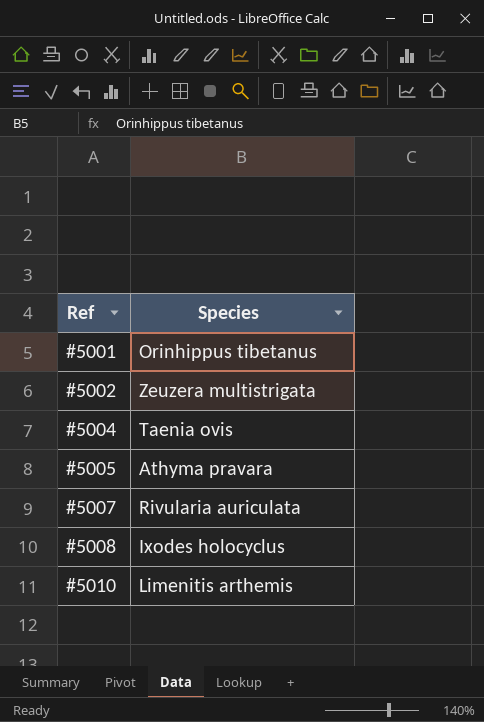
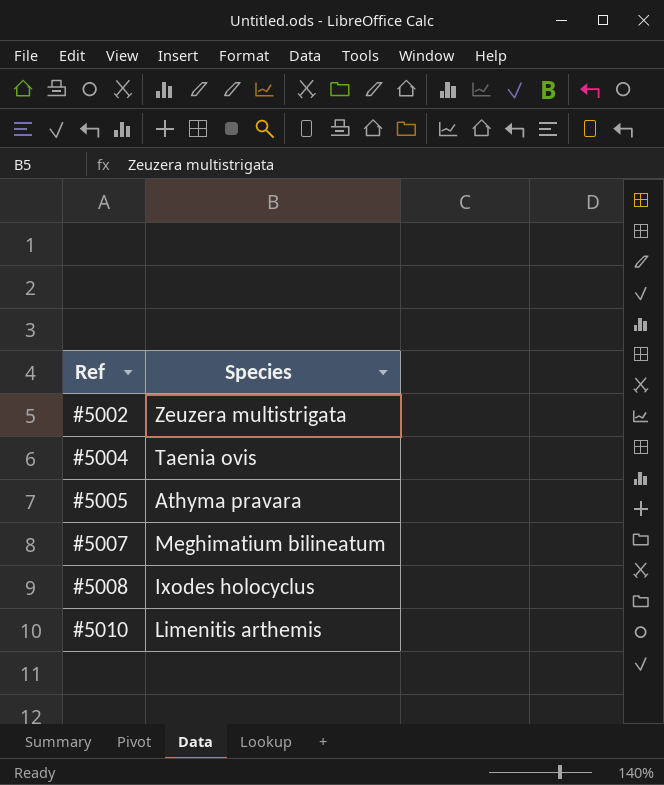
row #5001: Orinhippus tibetanus -> none
#5007 | Species: Rivularia auriculata -> Meghimatium bilineatum

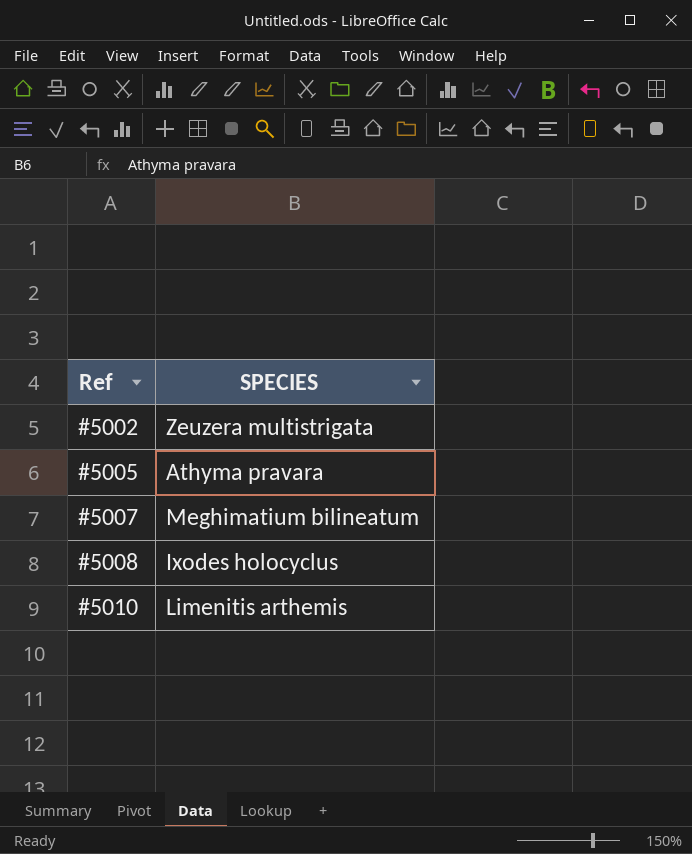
column name: Species -> SPECIES
row #5004: Taenia ovis -> none

